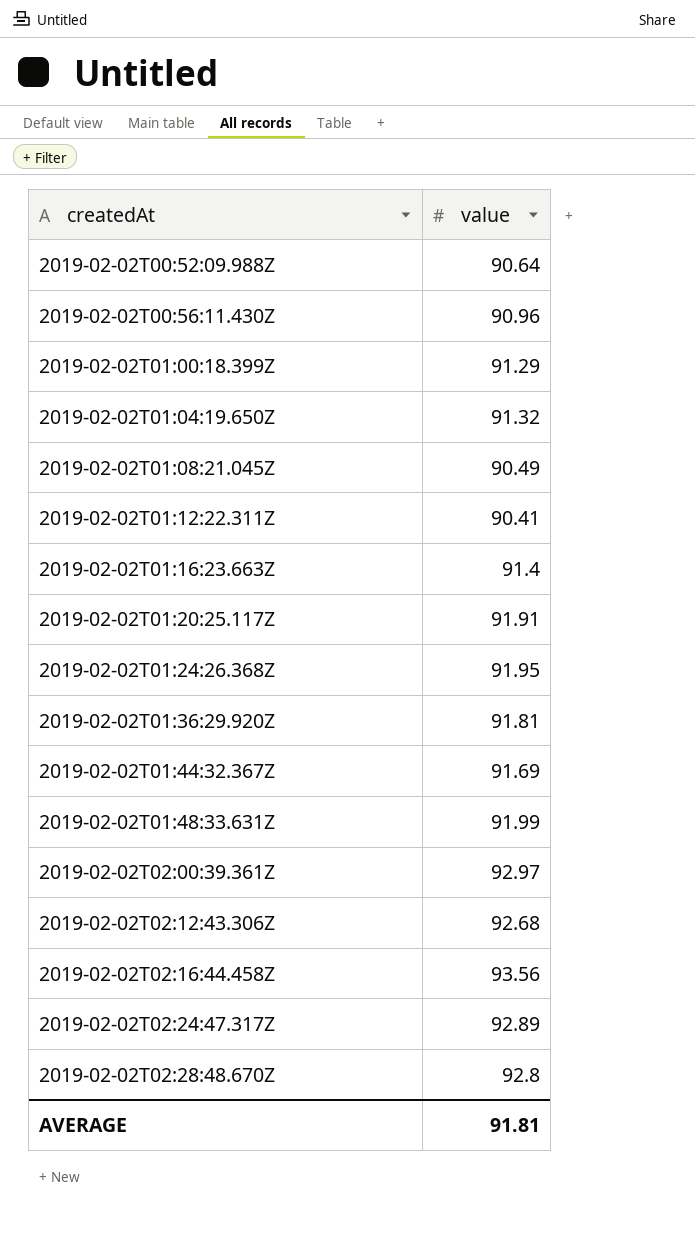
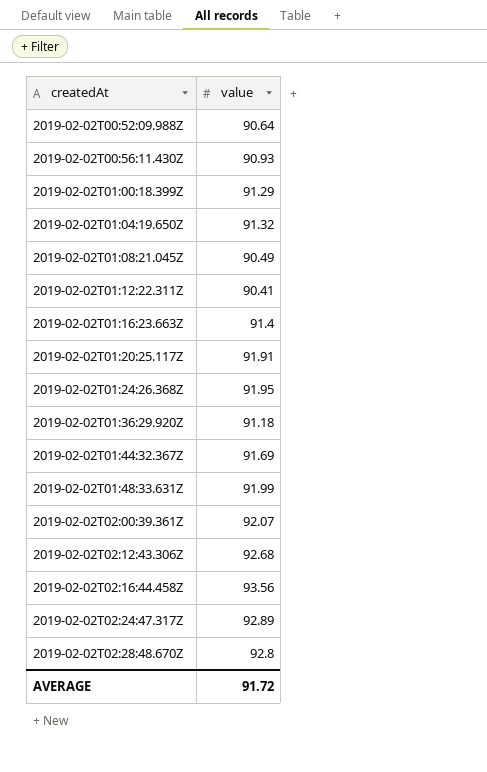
2019-02-02T00:56:11.430Z | value: 90.96 -> 90.93
2019-02-02T01:36:29.920Z | value: 91.81 -> 91.18
2019-02-02T02:00:39.361Z | value: 92.97 -> 92.07
AVERAGE | value: 91.81 -> 91.72

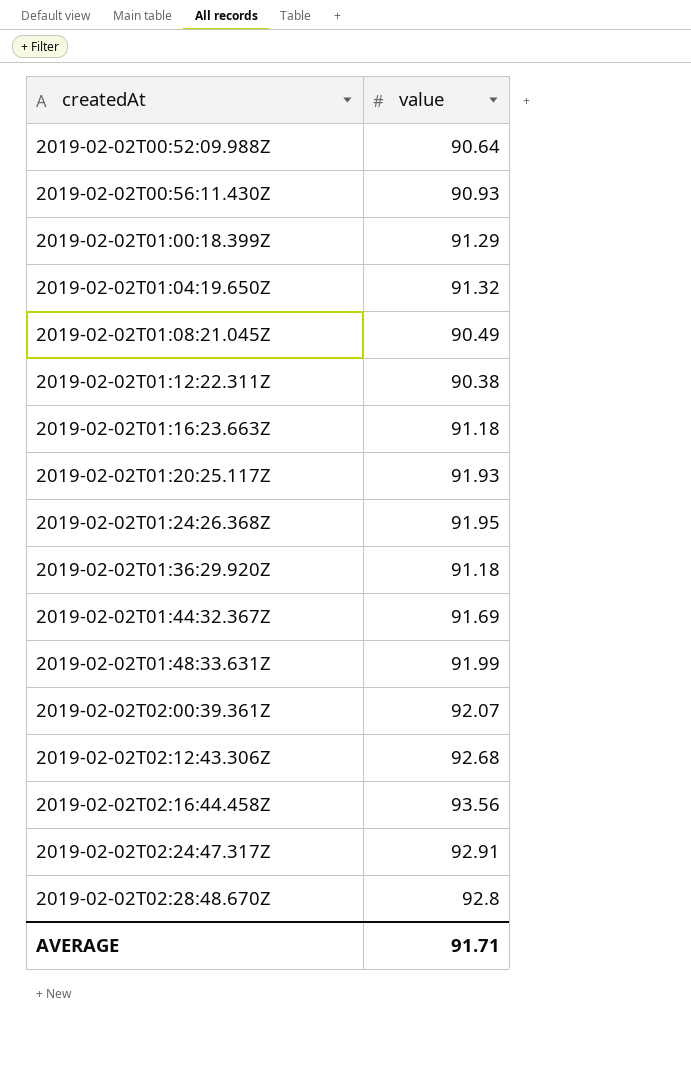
2019-02-02T01:12:22.311Z | value: 90.41 -> 90.38
2019-02-02T01:16:23.663Z | value: 91.4 -> 91.18
2019-02-02T01:20:25.117Z | value: 91.91 -> 91.93
2019-02-02T02:24:47.317Z | value: 92.89 -> 92.91
AVERAGE | value: 91.72 -> 91.71

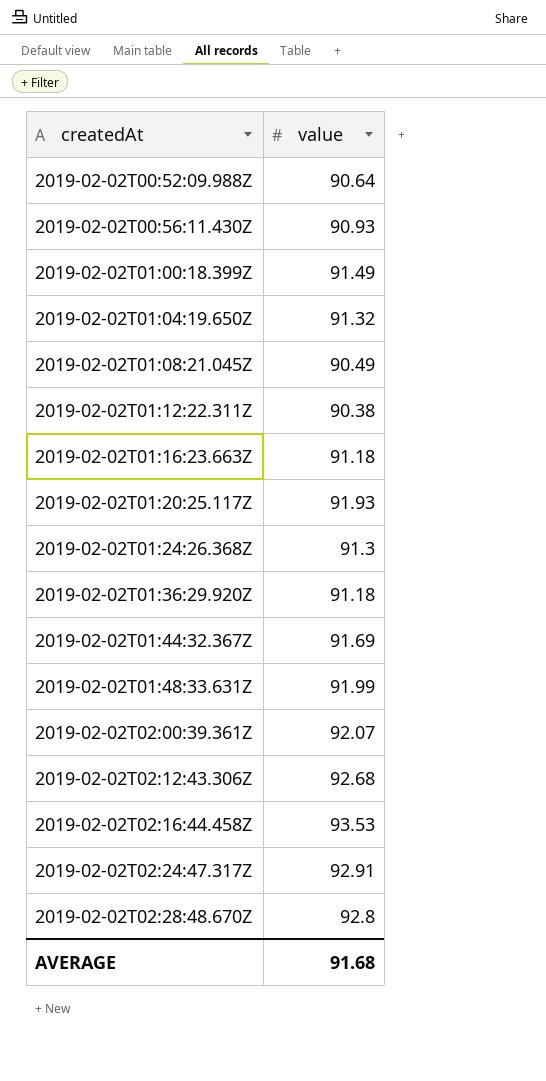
2019-02-02T01:00:18.399Z | value: 91.29 -> 91.49
2019-02-02T01:24:26.368Z | value: 91.95 -> 91.3
2019-02-02T02:16:44.458Z | value: 93.56 -> 93.53
AVERAGE | value: 91.71 -> 91.68

